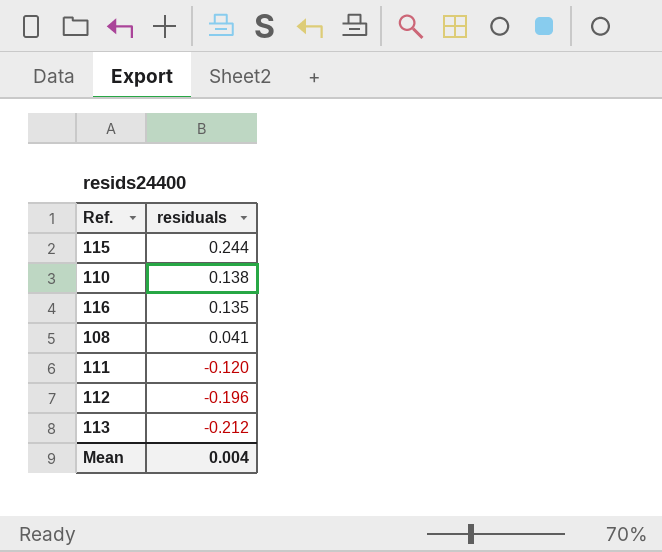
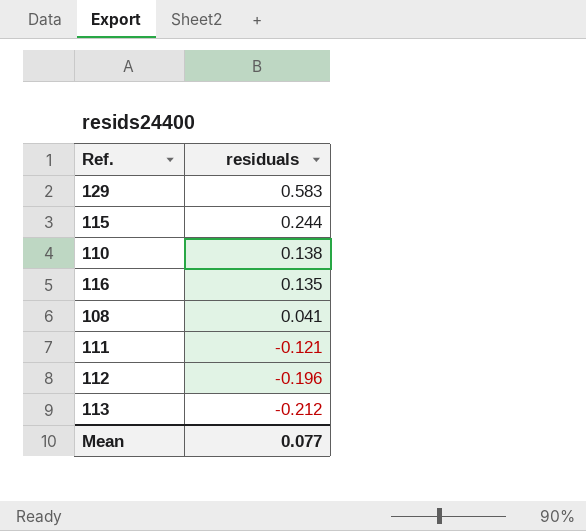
row 129: none -> 0.583
111 | residuals: -0.120 -> -0.121
Mean | residuals: 0.004 -> 0.077

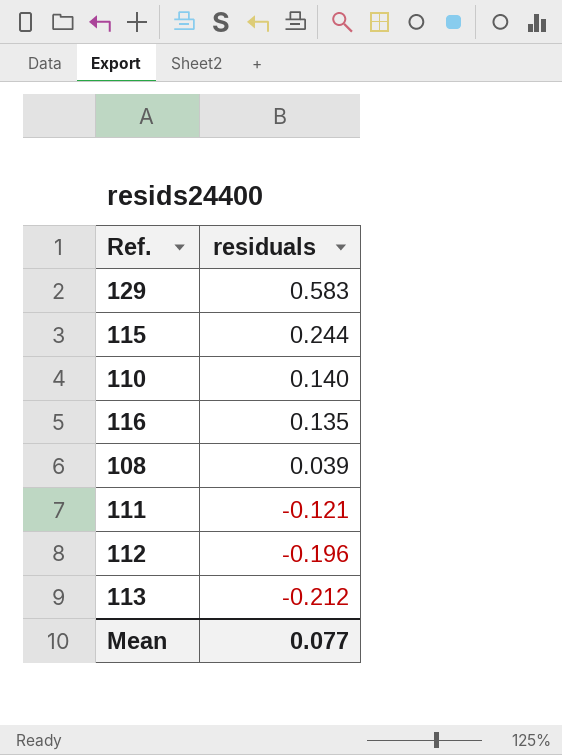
110 | residuals: 0.138 -> 0.140
108 | residuals: 0.041 -> 0.039

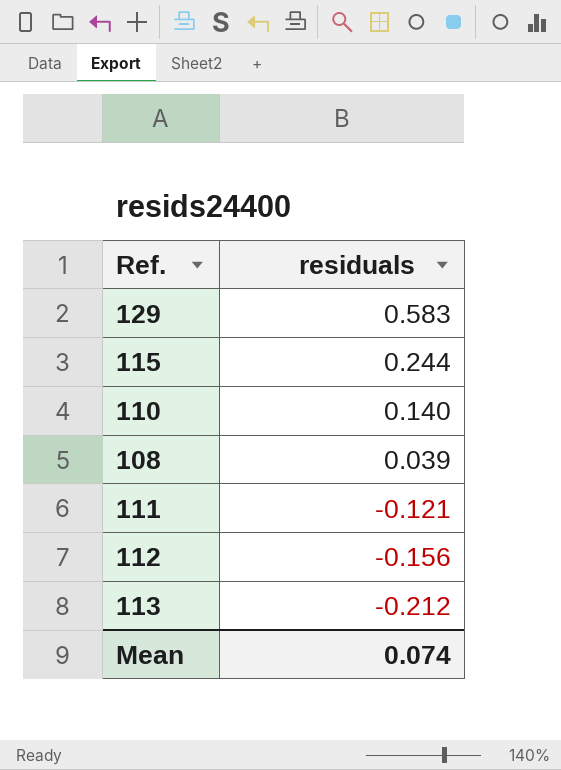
row 116: 0.135 -> none
112 | residuals: -0.196 -> -0.156
Mean | residuals: 0.077 -> 0.074

